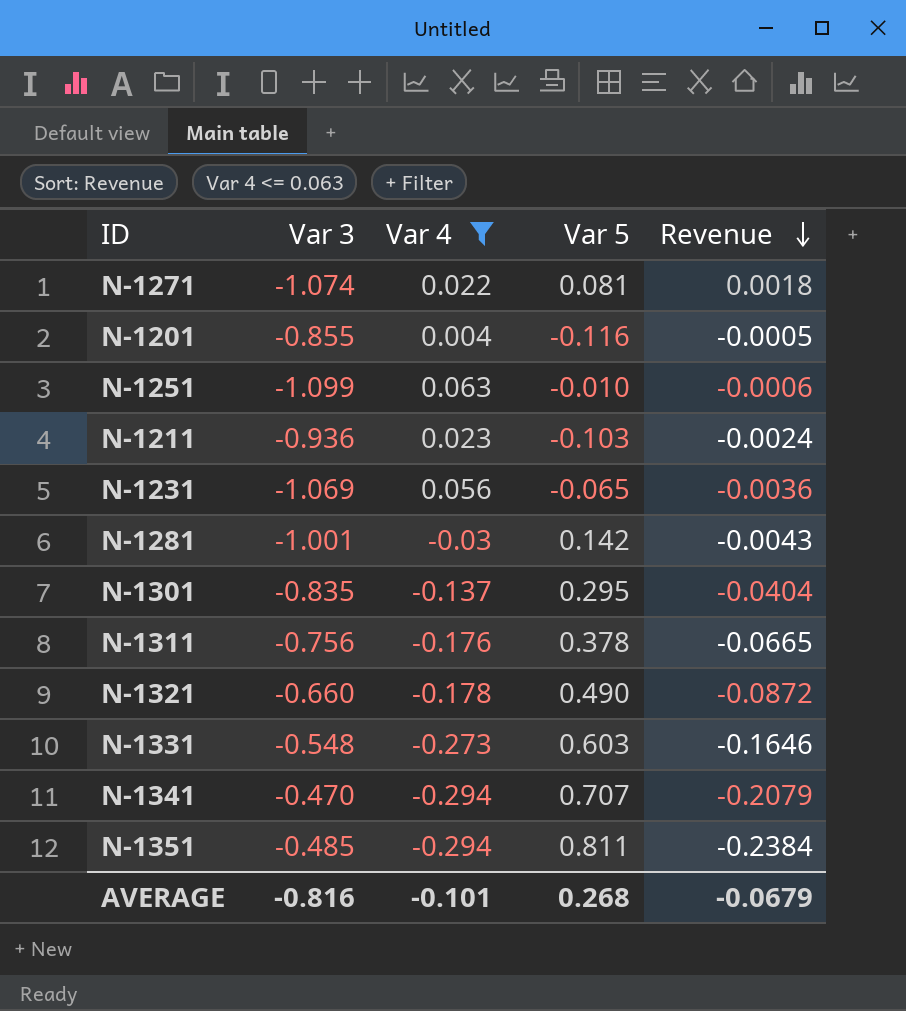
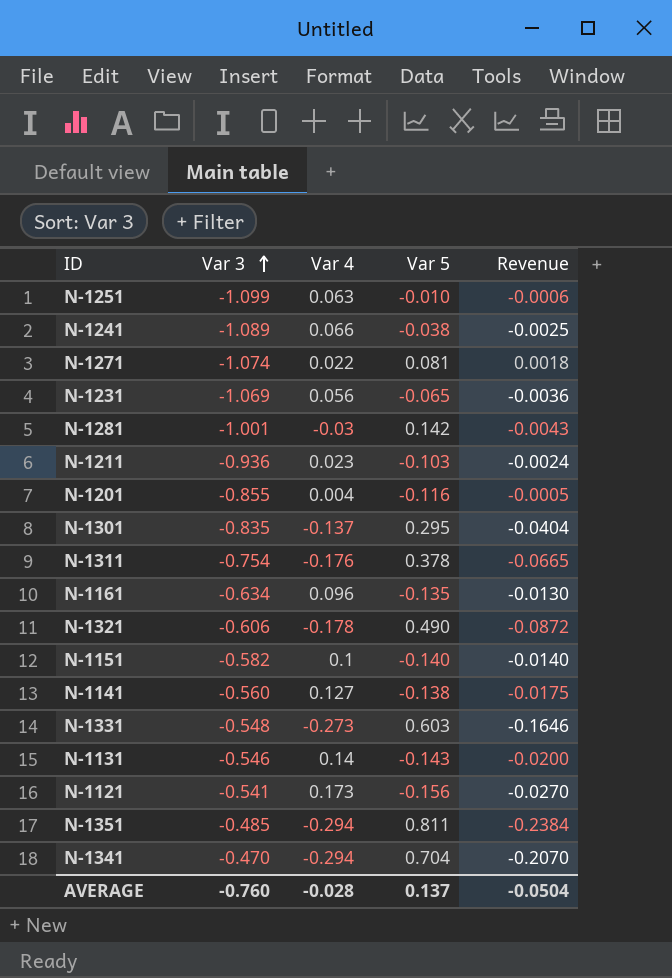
filter: Var 4 <= 0.063 -> none
row order: Revenue descending -> Var 3 ascending
N-1311 | Var 3: -0.756 -> -0.754
N-1321 | Var 3: -0.660 -> -0.606
N-1341 | Var 5: 0.707 -> 0.704
N-1341 | Revenue: -0.2079 -> -0.2070
AVERAGE | Var 3: -0.816 -> -0.760
AVERAGE | Var 4: -0.101 -> -0.028
AVERAGE | Var 5: 0.268 -> 0.137
AVERAGE | Revenue: -0.0679 -> -0.0504

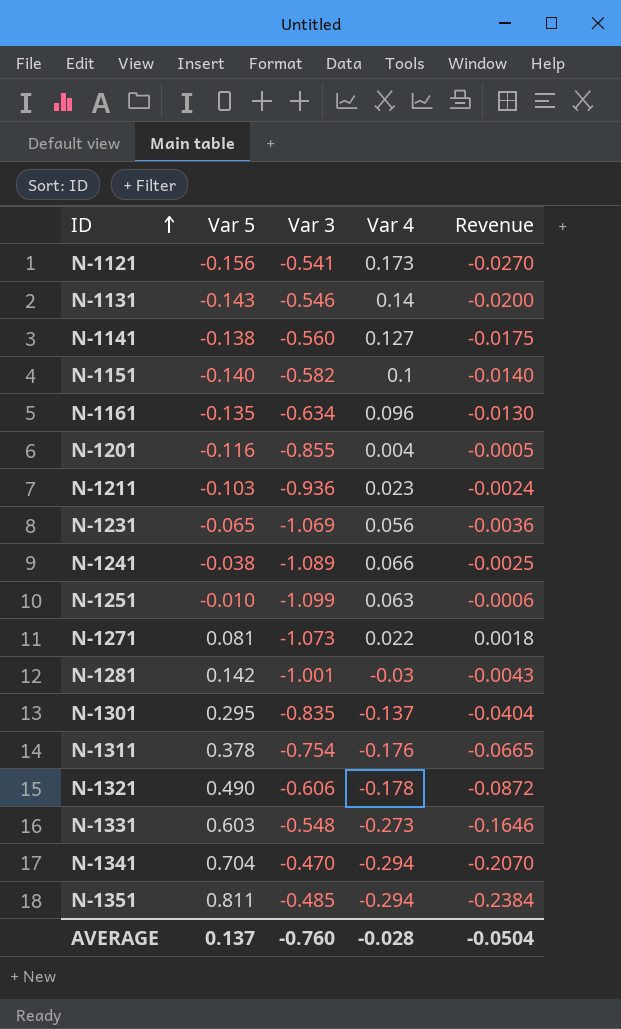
row order: Var 3 ascending -> ID ascending
column Var 5 | position: 4 -> 2
N-1271 | Var 3: -1.074 -> -1.073

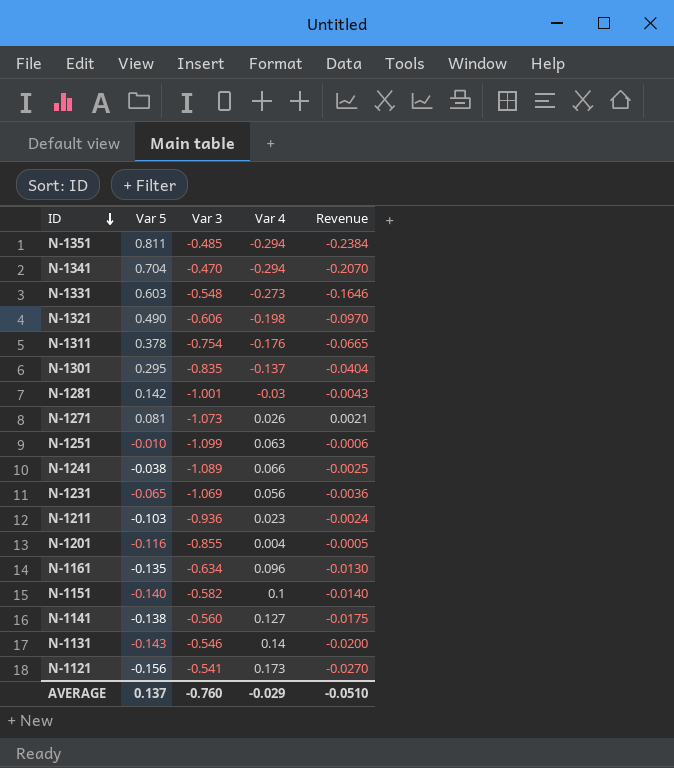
row order: ID ascending -> ID descending
N-1321 | Var 4: -0.178 -> -0.198
N-1321 | Revenue: -0.0872 -> -0.0970
N-1271 | Var 4: 0.022 -> 0.026
N-1271 | Revenue: 0.0018 -> 0.0021
AVERAGE | Var 4: -0.028 -> -0.029
AVERAGE | Revenue: -0.0504 -> -0.0510

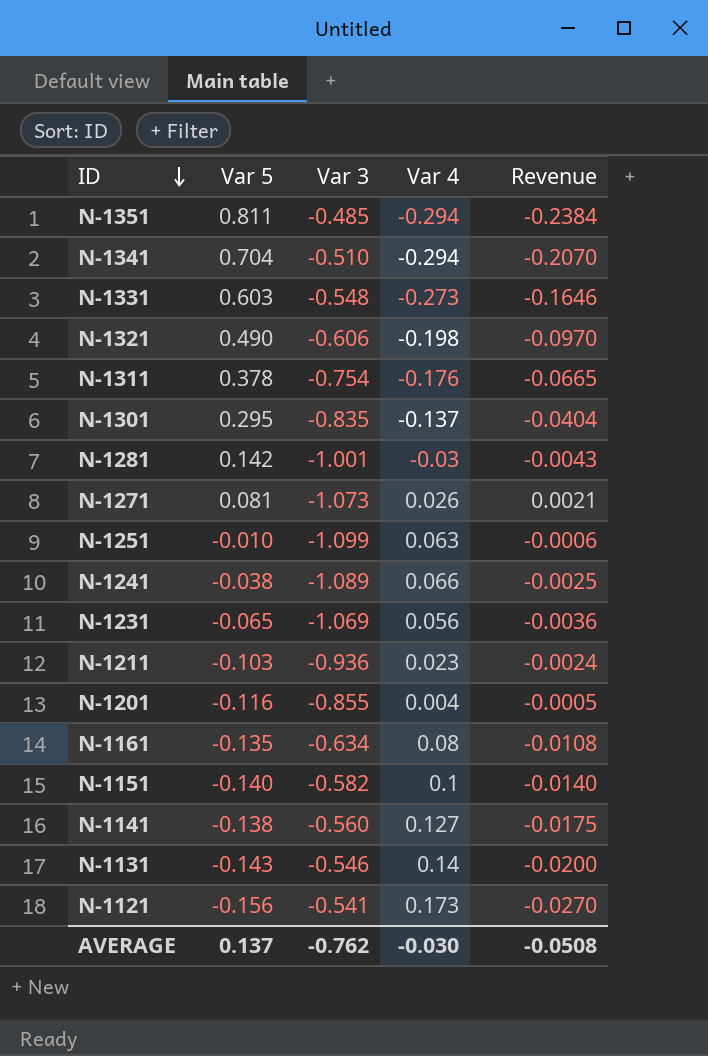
N-1341 | Var 3: -0.470 -> -0.510
N-1161 | Var 4: 0.096 -> 0.08
N-1161 | Revenue: -0.0130 -> -0.0108
AVERAGE | Var 3: -0.760 -> -0.762
AVERAGE | Var 4: -0.029 -> -0.030
AVERAGE | Revenue: -0.0510 -> -0.0508

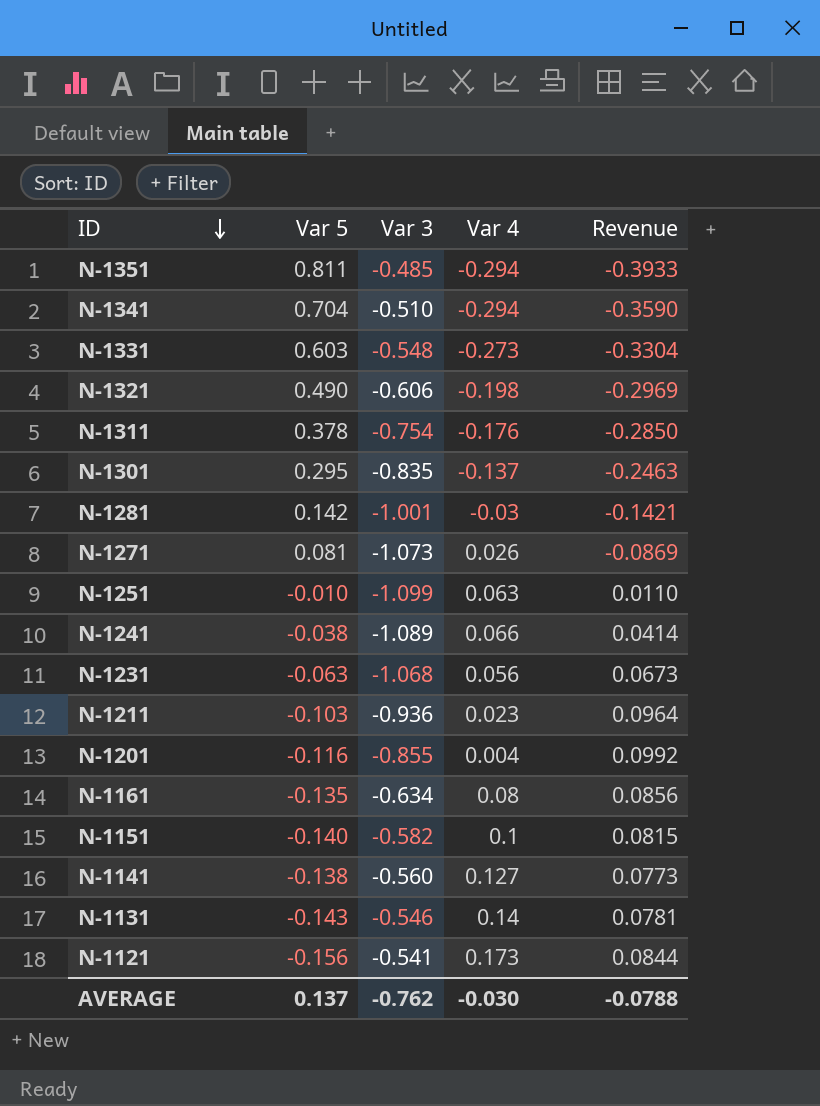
column Revenue | formula: [Var 5] * [Var 4] -> [Var 5] * [Var 3]
N-1231 | Var 5: -0.065 -> -0.063
N-1231 | Var 3: -1.069 -> -1.068
AVERAGE | Revenue: -0.0508 -> -0.0788

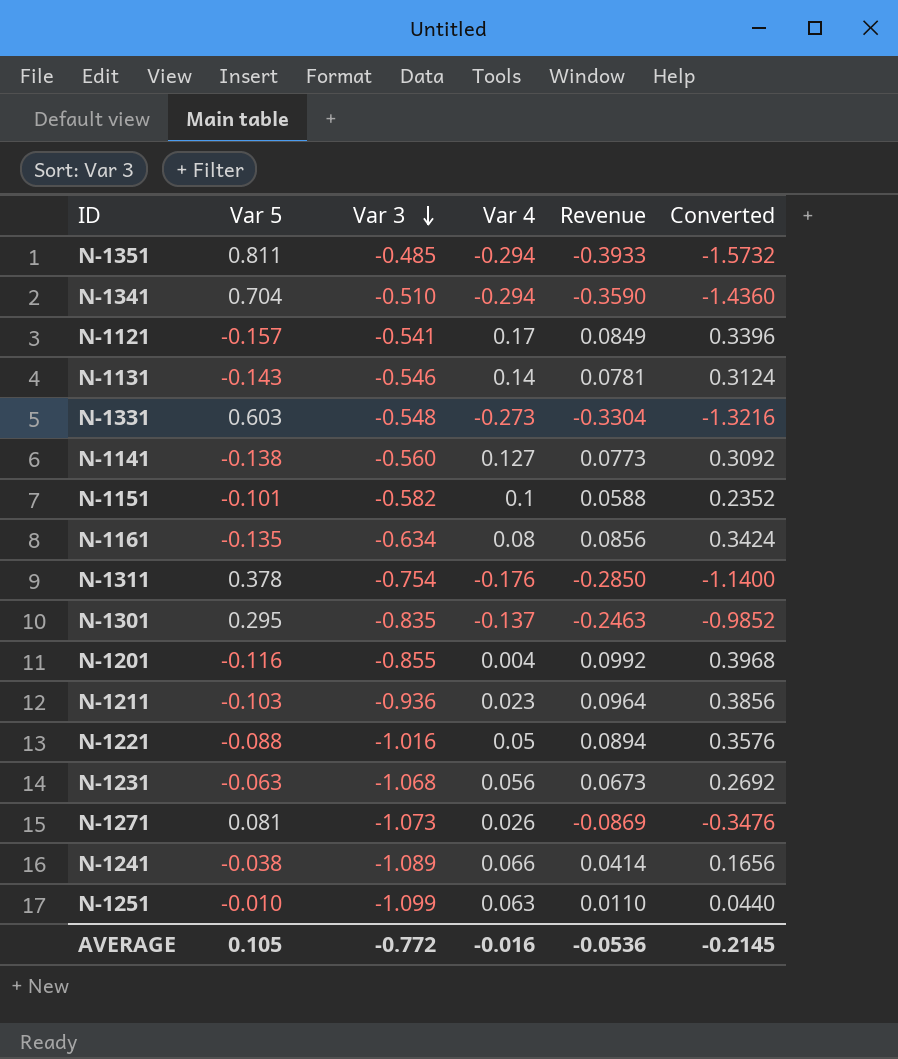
row order: ID descending -> Var 3 descending
column Converted | formula: none -> [Revenue] * 4
row N-1321: 0.490 | -0.606 | -0.198 | -0.2969 -> none
row N-1281: 0.142 | -1.001 | -0.03 | -0.1421 -> none
N-1121 | Var 5: -0.156 -> -0.157
N-1121 | Var 4: 0.173 -> 0.17
N-1121 | Revenue: 0.0844 -> 0.0849
N-1151 | Var 5: -0.140 -> -0.101
N-1151 | Revenue: 0.0815 -> 0.0588
row N-1221: none -> -0.088 | -1.016 | 0.05 | 0.0894 | 0.3576
AVERAGE | Var 5: 0.137 -> 0.105
AVERAGE | Var 3: -0.762 -> -0.772
AVERAGE | Var 4: -0.030 -> -0.016
AVERAGE | Revenue: -0.0788 -> -0.0536

